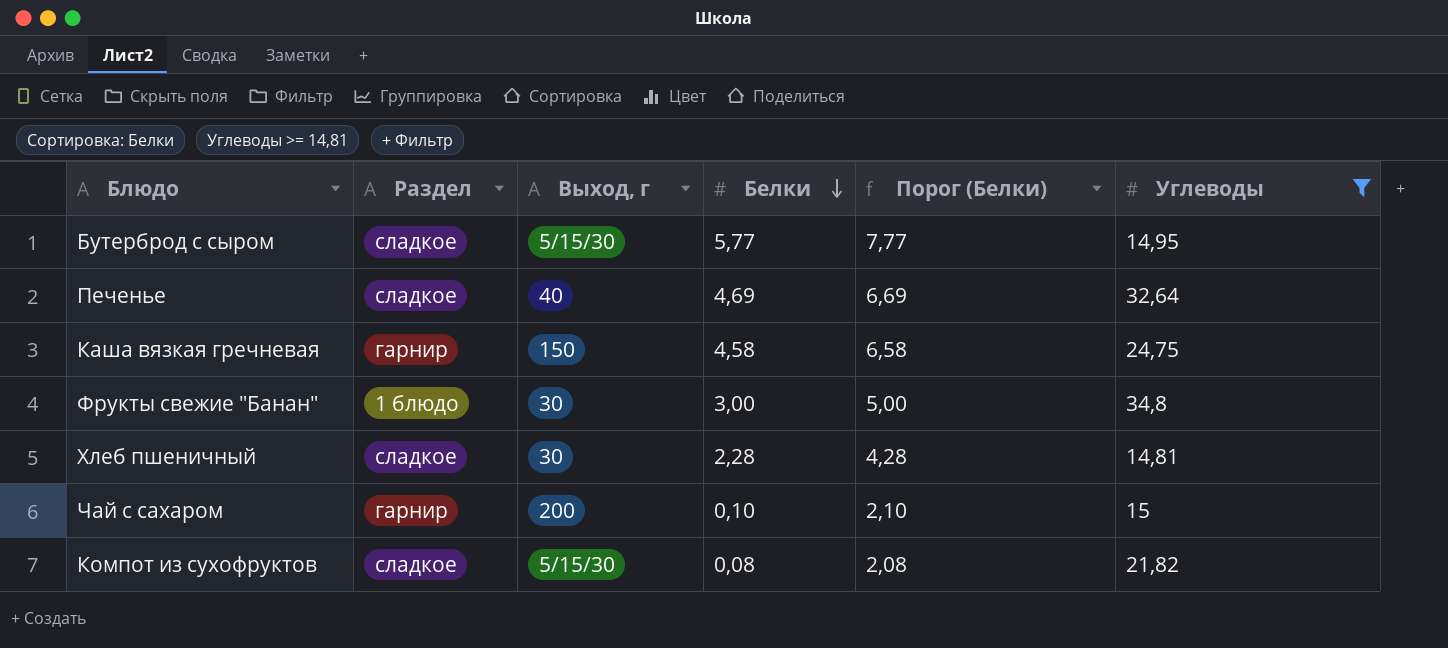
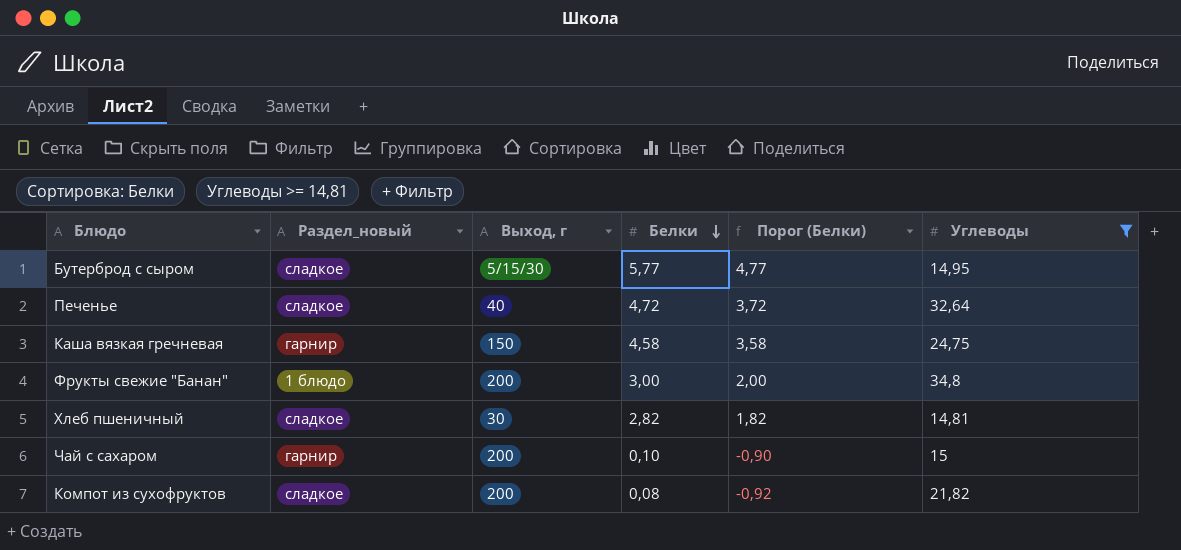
column name: Раздел -> Раздел_новый
column Порог (Белки) | formula: [Белки] + 2 -> [Белки] - 1
Печенье | Белки: 4,69 -> 4,72
Фрукты свежие "Банан" | Выход, г: 30 -> 200
Хлеб пшеничный | Белки: 2,28 -> 2,82
Компот из сухофруктов | Выход, г: 5/15/30 -> 200

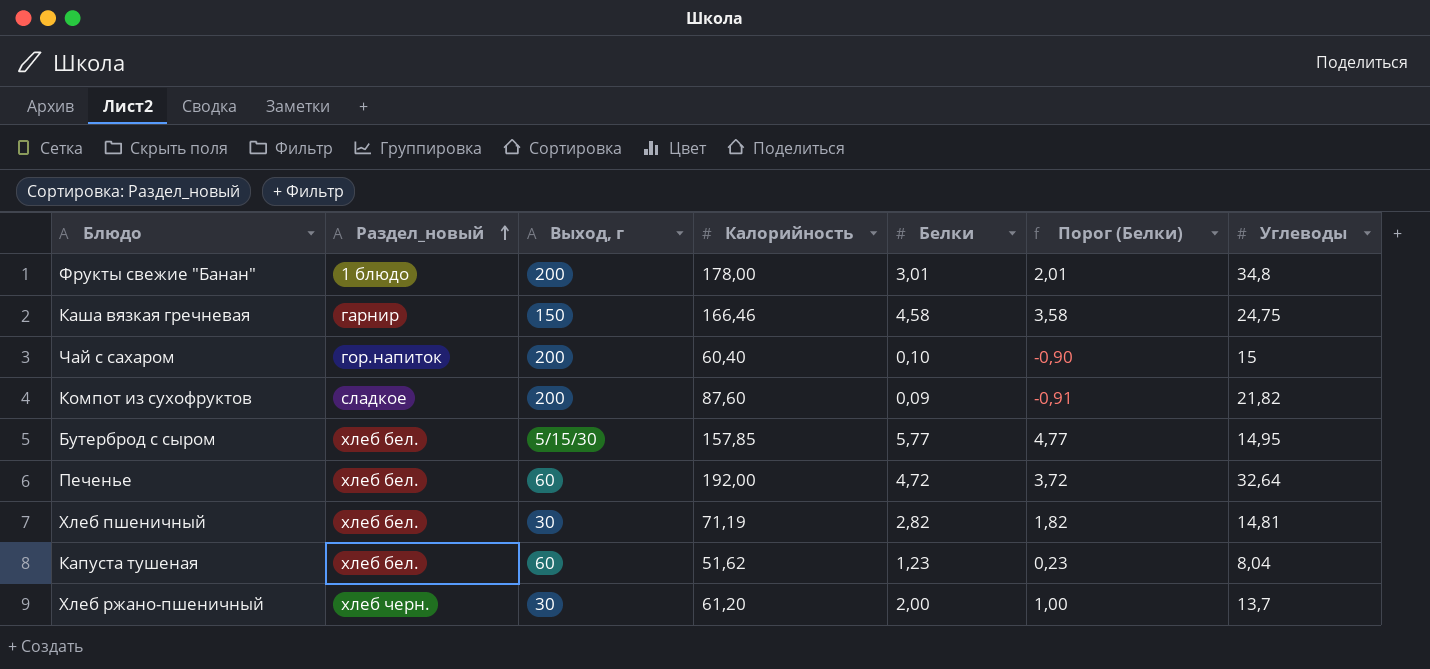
filter: Углеводы >= 14,81 -> none
row order: Белки descending -> Раздел_новый ascending
column Калорийность | position: none -> 4
Фрукты свежие "Банан" | Белки: 3,00 -> 3,01
Фрукты свежие "Банан" | Порог (Белки): 2,00 -> 2,01
Чай с сахаром | Раздел_новый: гарнир -> гор.напиток
Компот из сухофруктов | Белки: 0,08 -> 0,09
Компот из сухофруктов | Порог (Белки): -0,92 -> -0,91
Бутерброд с сыром | Раздел_новый: сладкое -> хлеб бел.
Печенье | Раздел_новый: сладкое -> хлеб бел.
Печенье | Выход, г: 40 -> 60
Хлеб пшеничный | Раздел_новый: сладкое -> хлеб бел.

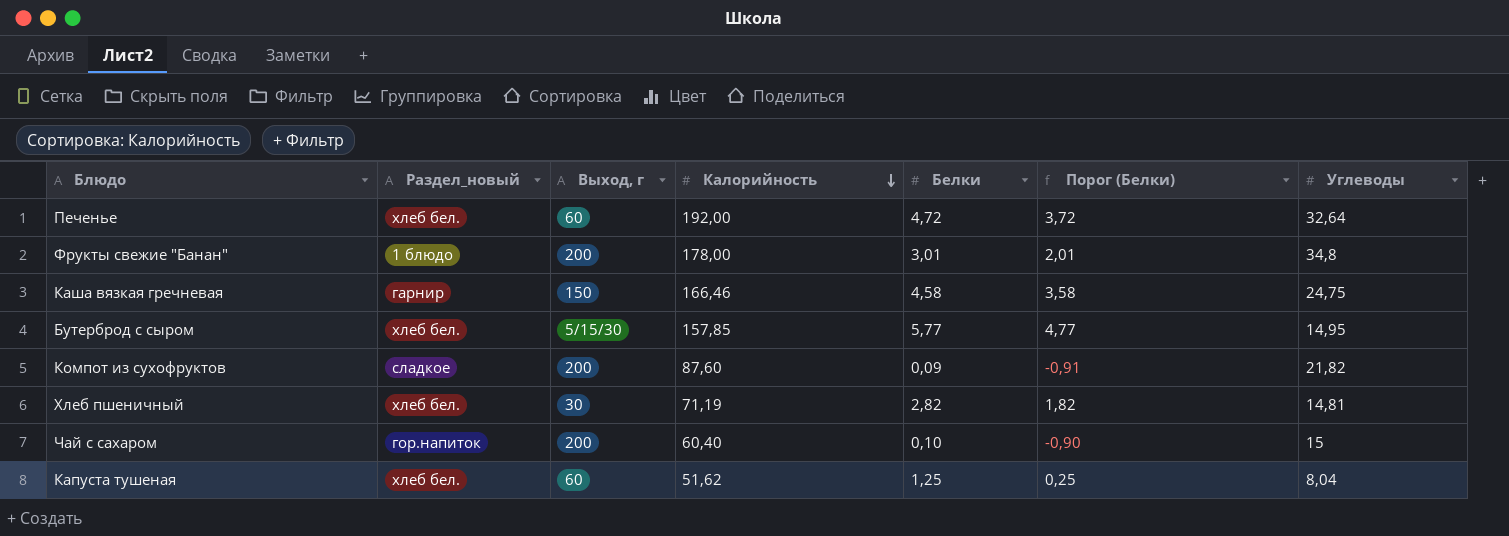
row order: Раздел_новый ascending -> Калорийность descending
row Хлеб ржано-пшеничный: хлеб черн. | 30 | 61,20 | 2,00 | 1,00 | 13,7 -> none
Капуста тушеная | Белки: 1,23 -> 1,25
Капуста тушеная | Порог (Белки): 0,23 -> 0,25

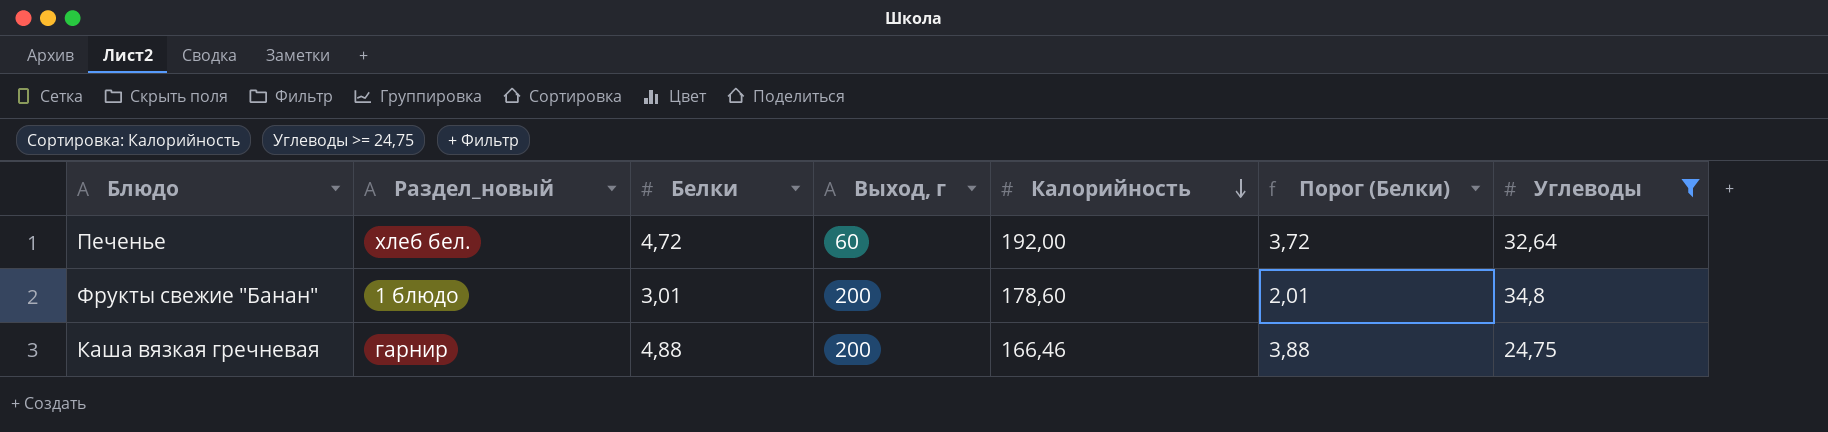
filter: none -> Углеводы >= 24,75
column Белки | position: 5 -> 3
Фрукты свежие "Банан" | Калорийность: 178,00 -> 178,60
Каша вязкая гречневая | Белки: 4,58 -> 4,88
Каша вязкая гречневая | Выход, г: 150 -> 200
Каша вязкая гречневая | Порог (Белки): 3,58 -> 3,88

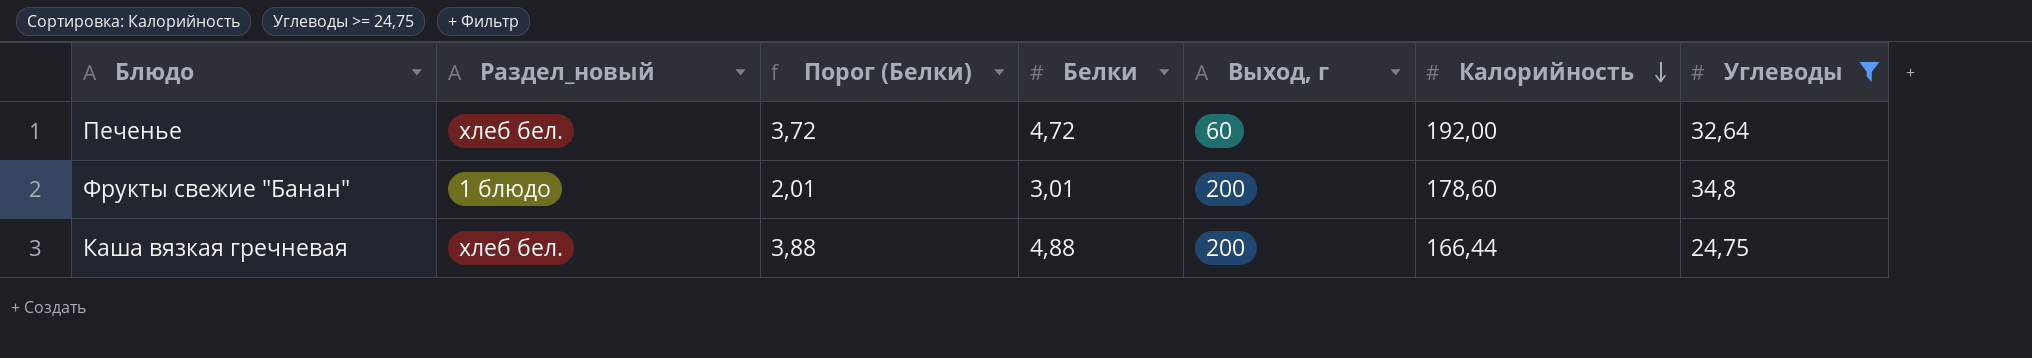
column Порог (Белки) | position: 6 -> 3
Каша вязкая гречневая | Раздел_новый: гарнир -> хлеб бел.
Каша вязкая гречневая | Калорийность: 166,46 -> 166,44

